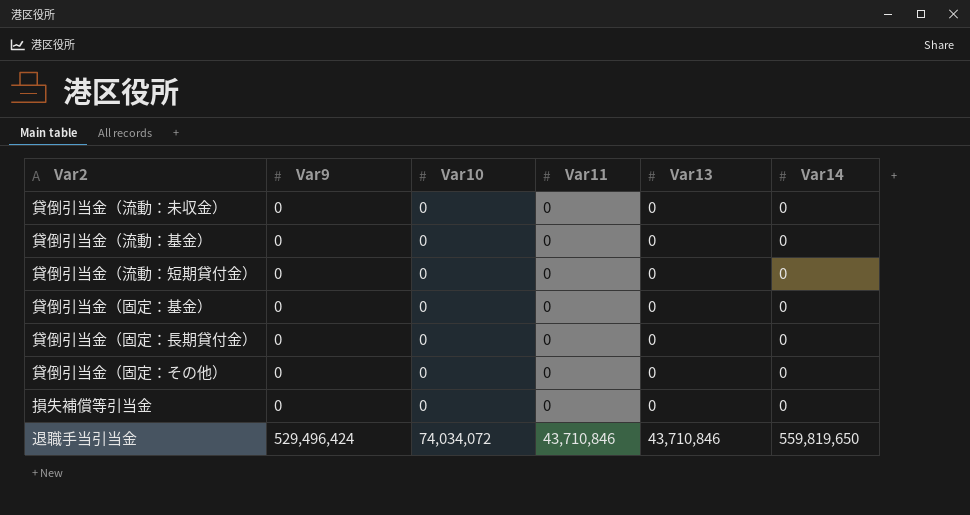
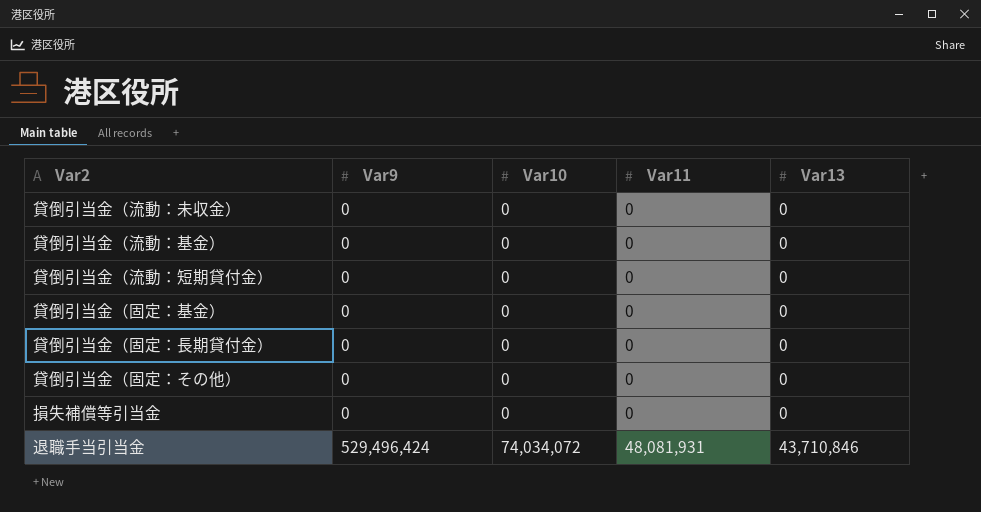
column Var14 | position: 6 -> none
退職手当引当金 | Var11: 43,710,846 -> 48,081,931

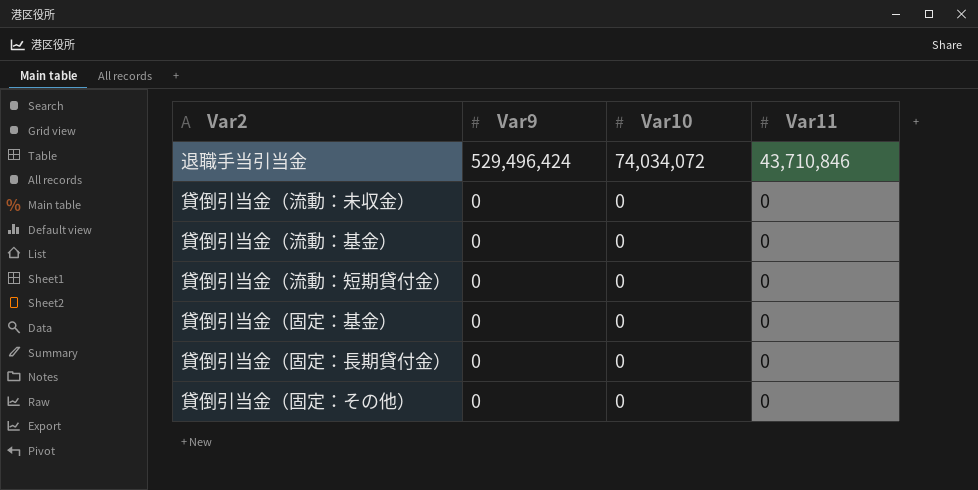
row order: Var9 ascending -> Var9 descending
column Var13 | position: 5 -> none
row 損失補償等引当金: 0 | 0 | 0 | 0 -> none
退職手当引当金 | Var11: 48,081,931 -> 43,710,846

